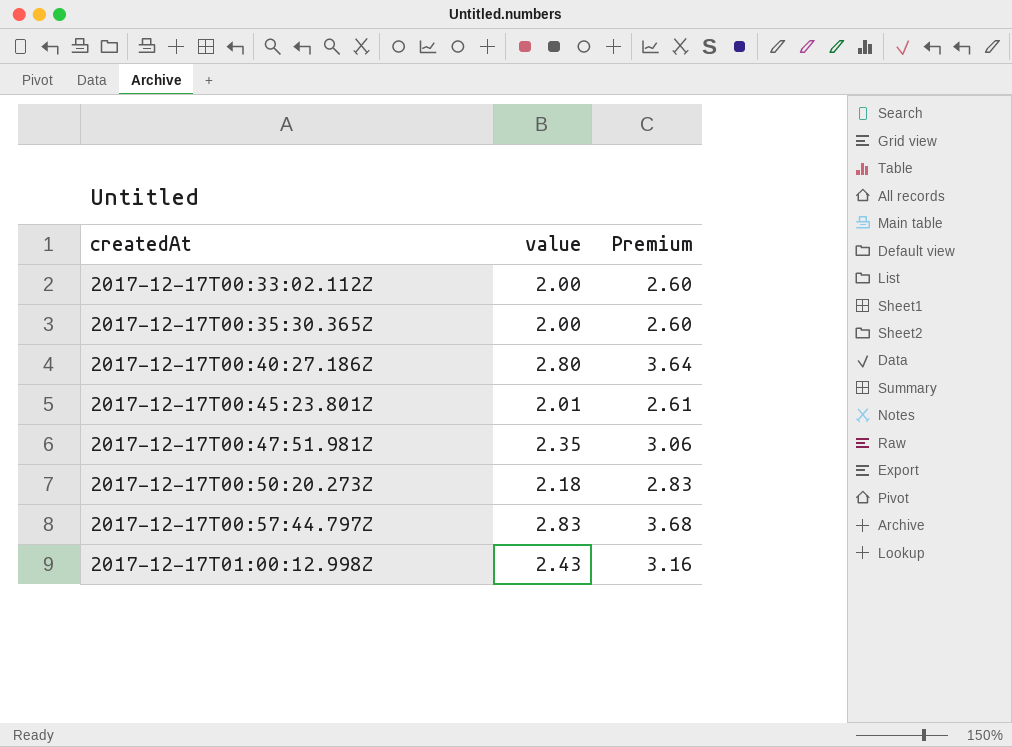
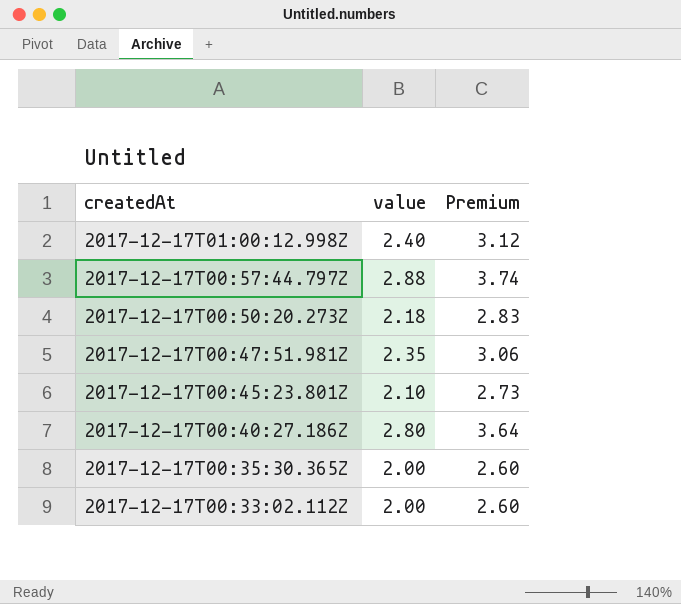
row order: createdAt ascending -> createdAt descending
2017-12-17T01:00:12.998Z | value: 2.43 -> 2.40
2017-12-17T01:00:12.998Z | Premium: 3.16 -> 3.12
2017-12-17T00:57:44.797Z | value: 2.83 -> 2.88
2017-12-17T00:57:44.797Z | Premium: 3.68 -> 3.74
2017-12-17T00:45:23.801Z | value: 2.01 -> 2.10
2017-12-17T00:45:23.801Z | Premium: 2.61 -> 2.73

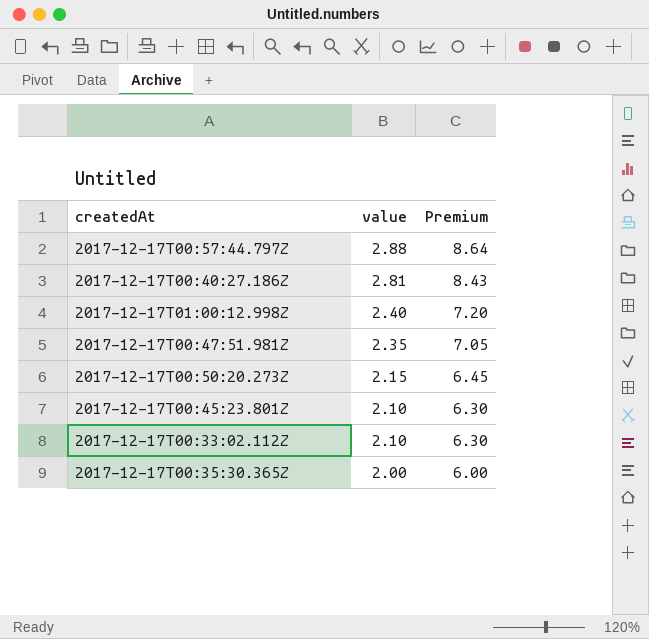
row order: createdAt descending -> value descending
column Premium | formula: [value] * 1.3 -> [value] * 3
2017-12-17T00:40:27.186Z | value: 2.80 -> 2.81
2017-12-17T00:50:20.273Z | value: 2.18 -> 2.15
2017-12-17T00:33:02.112Z | value: 2.00 -> 2.10

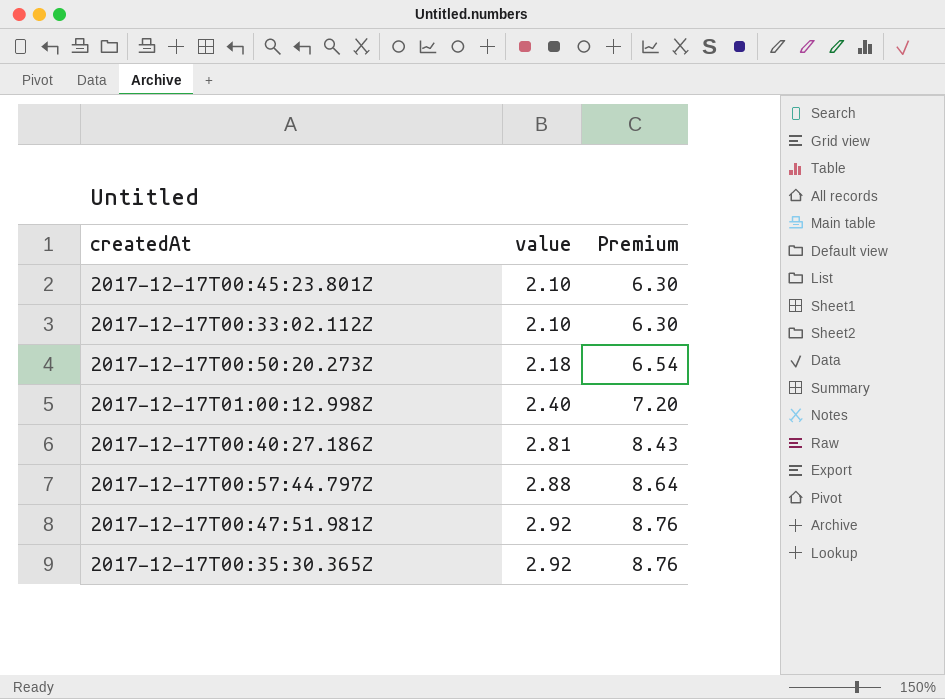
row order: value descending -> value ascending
2017-12-17T00:50:20.273Z | value: 2.15 -> 2.18
2017-12-17T00:50:20.273Z | Premium: 6.45 -> 6.54
2017-12-17T00:47:51.981Z | value: 2.35 -> 2.92
2017-12-17T00:47:51.981Z | Premium: 7.05 -> 8.76
2017-12-17T00:35:30.365Z | value: 2.00 -> 2.92
2017-12-17T00:35:30.365Z | Premium: 6.00 -> 8.76

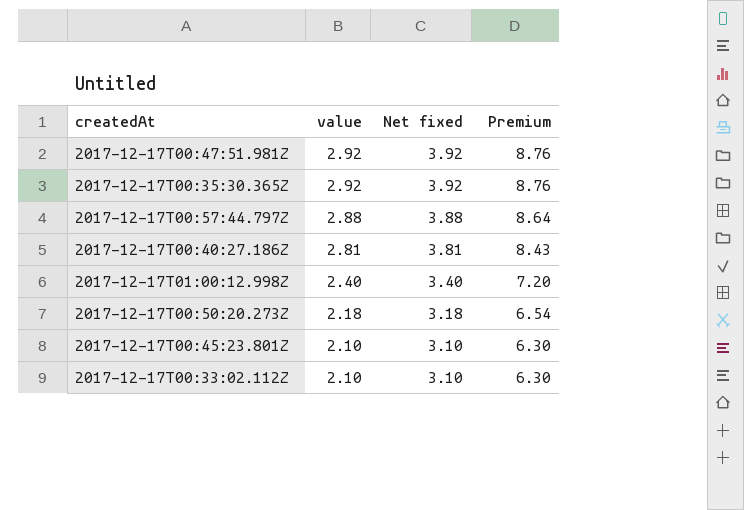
row order: value ascending -> value descending
column Net fixed | formula: none -> [value] + 1

